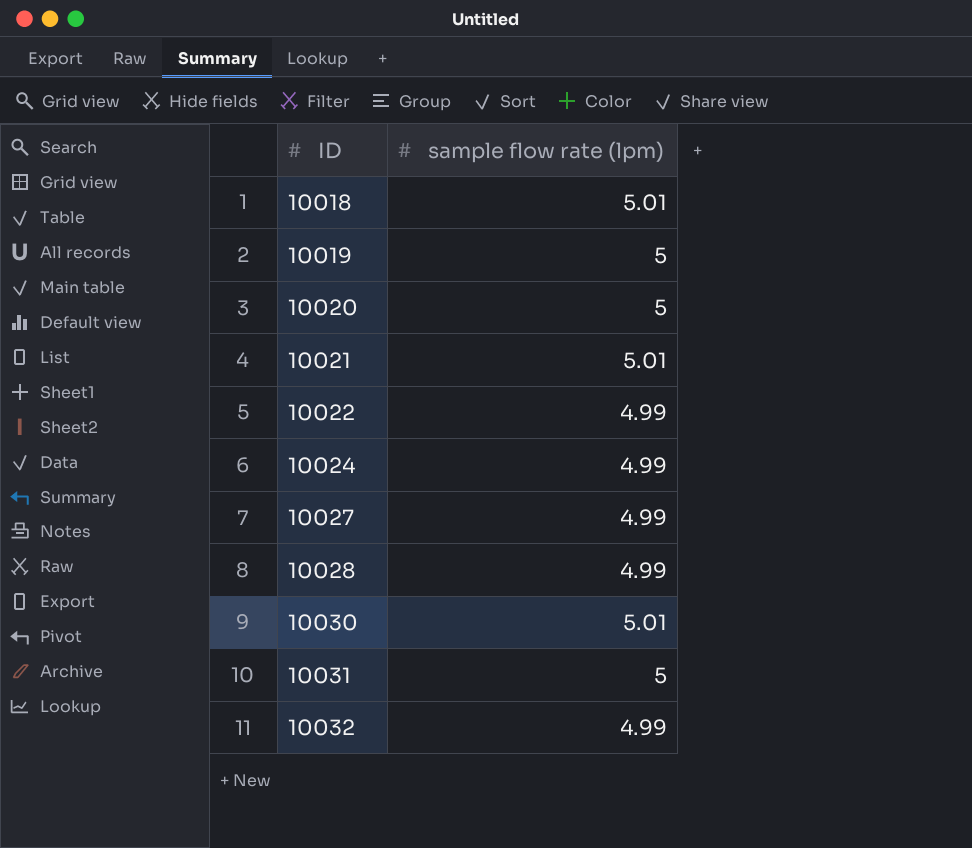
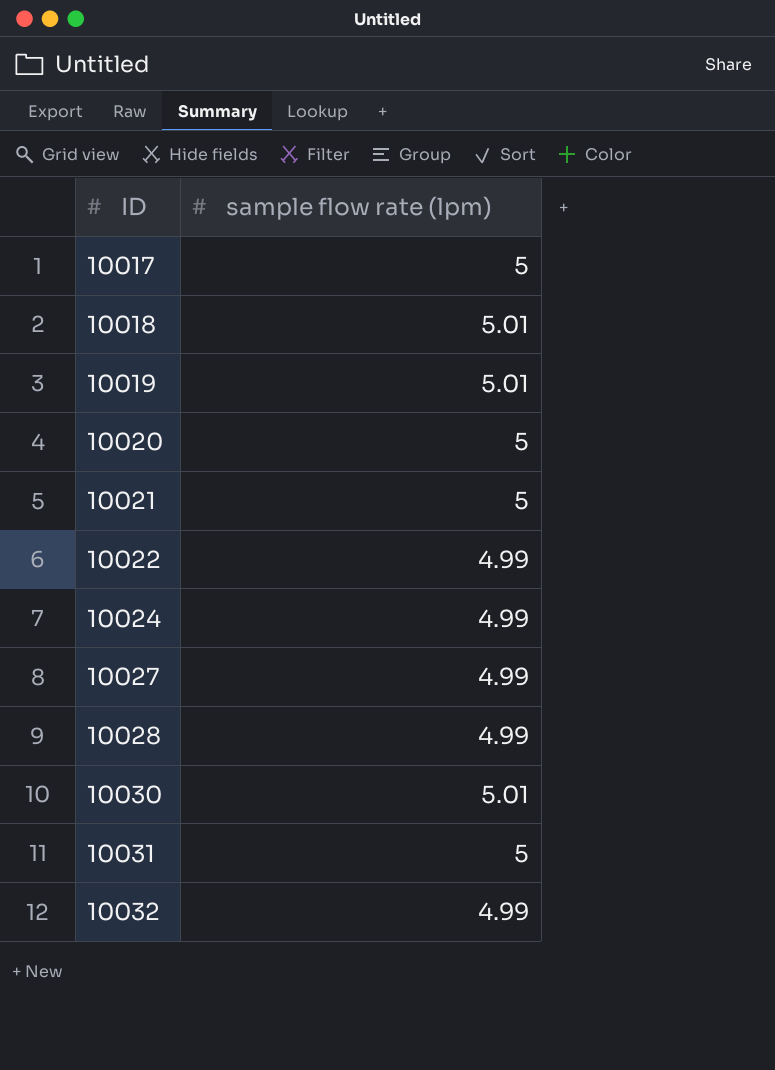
row 10017: none -> 5
10019 | sample flow rate (lpm): 5 -> 5.01
10021 | sample flow rate (lpm): 5.01 -> 5

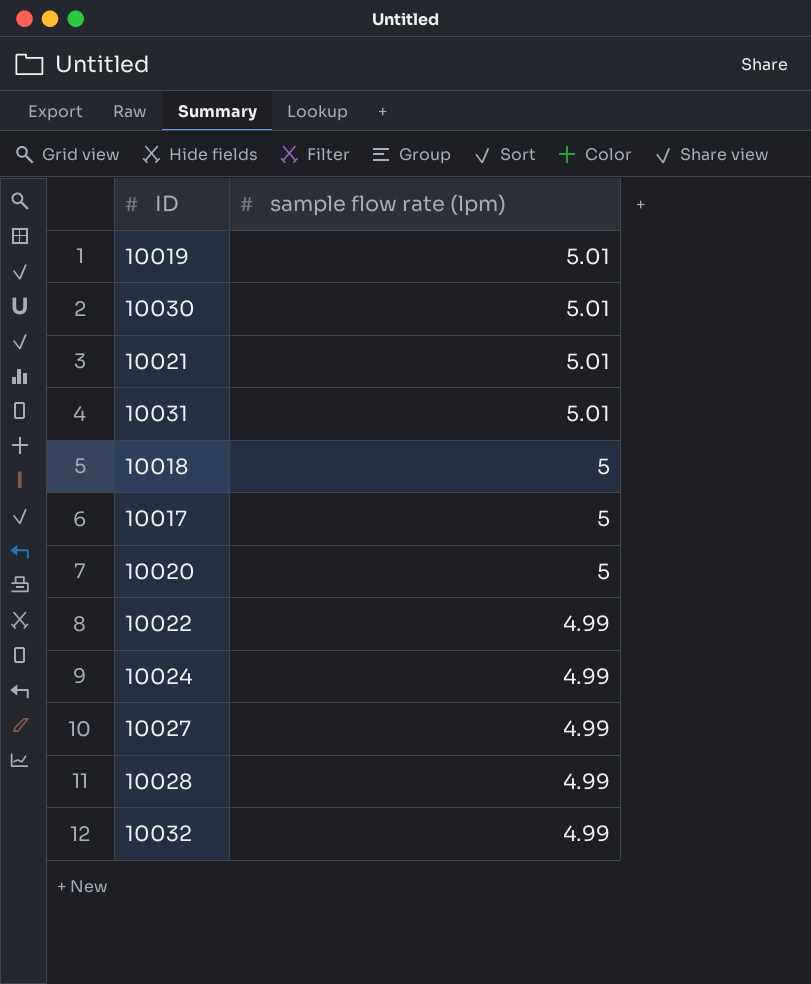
row order: ID ascending -> sample flow rate (lpm) descending
10021 | sample flow rate (lpm): 5 -> 5.01
10031 | sample flow rate (lpm): 5 -> 5.01
10018 | sample flow rate (lpm): 5.01 -> 5

